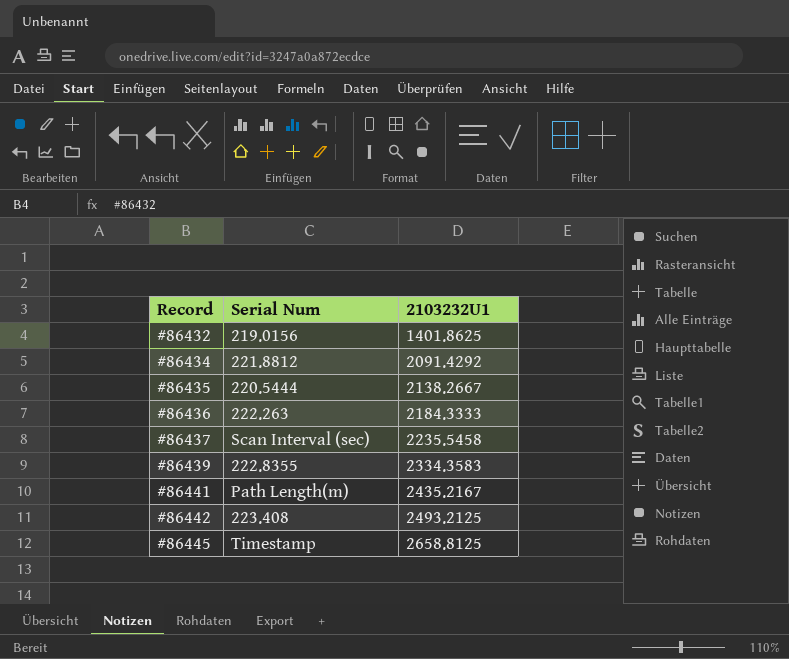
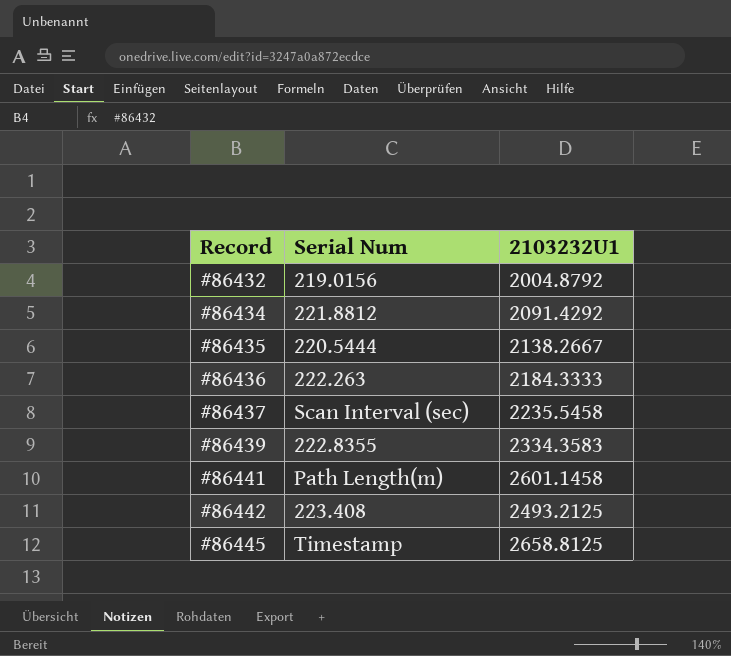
#86432 | 2103232U1: 1401.8625 -> 2004.8792
#86441 | 2103232U1: 2435.2167 -> 2601.1458

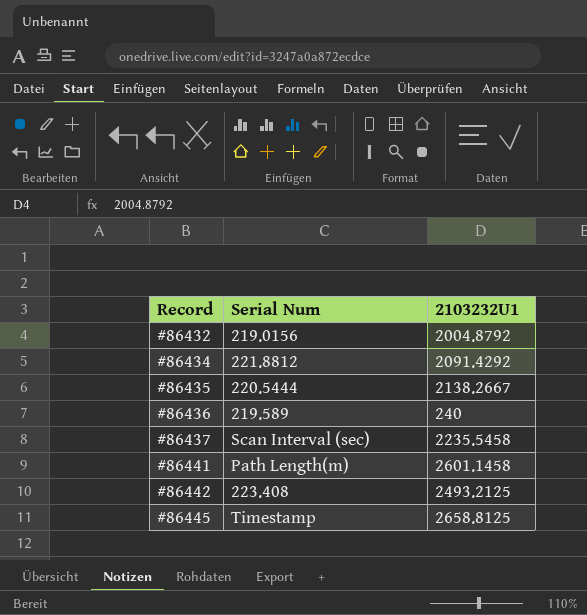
row #86439: 222.8355 | 2334.3583 -> none
#86436 | Serial Num: 222.263 -> 219.589
#86436 | 2103232U1: 2184.3333 -> 240

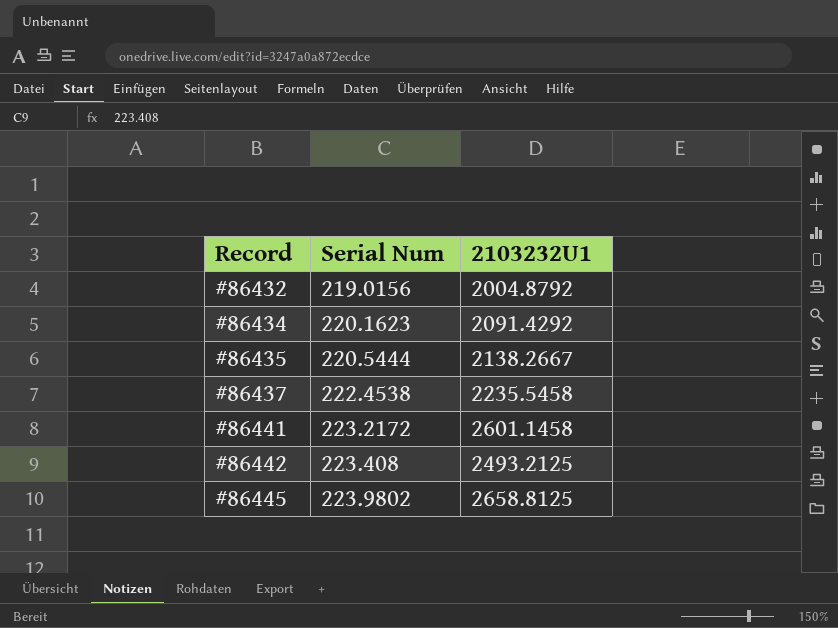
row #86436: 219.589 | 240 -> none
#86434 | Serial Num: 221.8812 -> 220.1623
#86437 | Serial Num: Scan Interval (sec) -> 222.4538
#86441 | Serial Num: Path Length(m) -> 223.2172
#86445 | Serial Num: Timestamp -> 223.9802

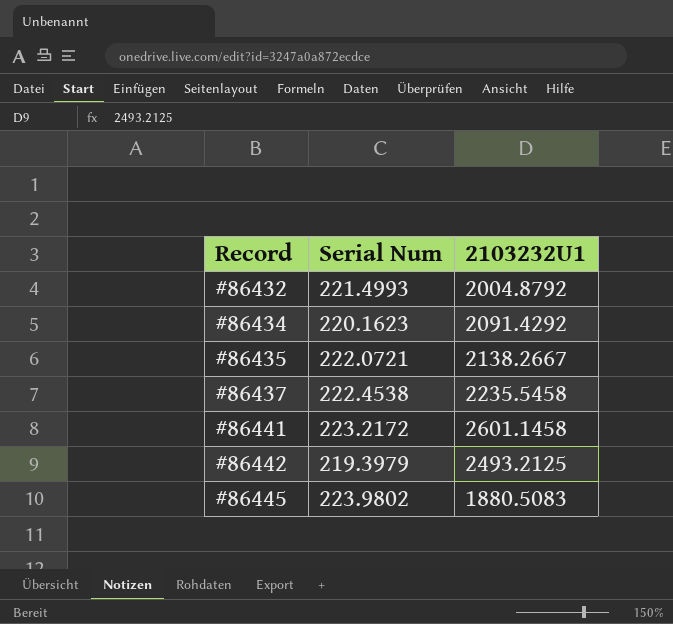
#86432 | Serial Num: 219.0156 -> 221.4993
#86435 | Serial Num: 220.5444 -> 222.0721
#86442 | Serial Num: 223.408 -> 219.3979
#86445 | 2103232U1: 2658.8125 -> 1880.5083

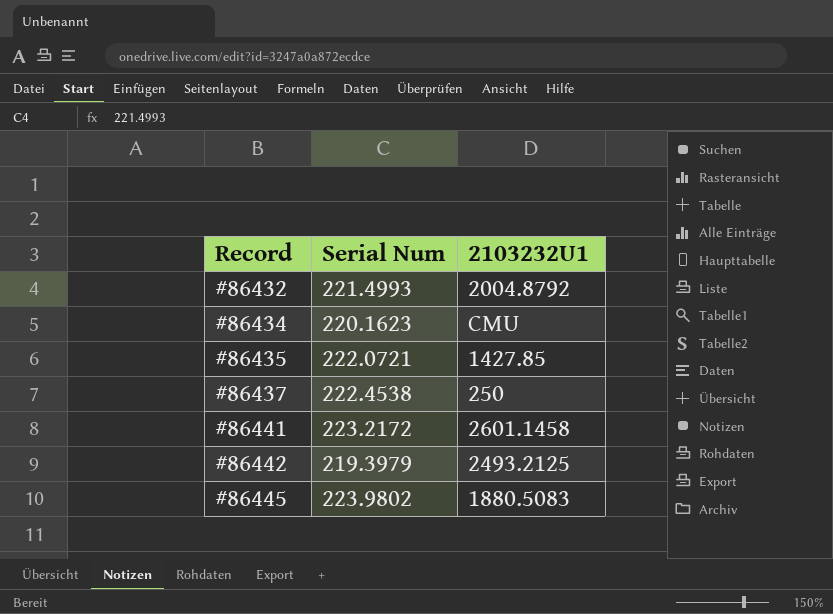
#86434 | 2103232U1: 2091.4292 -> CMU
#86435 | 2103232U1: 2138.2667 -> 1427.85
#86437 | 2103232U1: 2235.5458 -> 250

